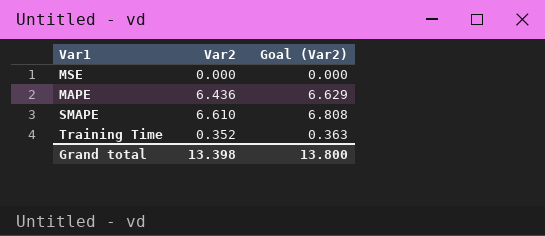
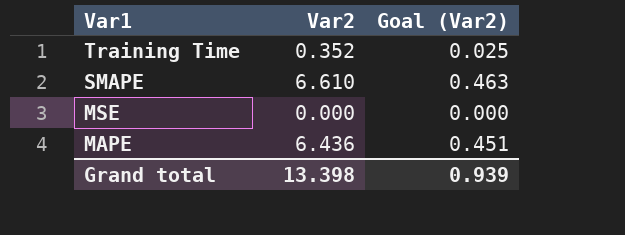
row order: none -> Var1 descending
column Goal (Var2) | formula: [Var2] * 1.03 -> [Var2] * 0.07
Grand total | Goal (Var2): 13.800 -> 0.939

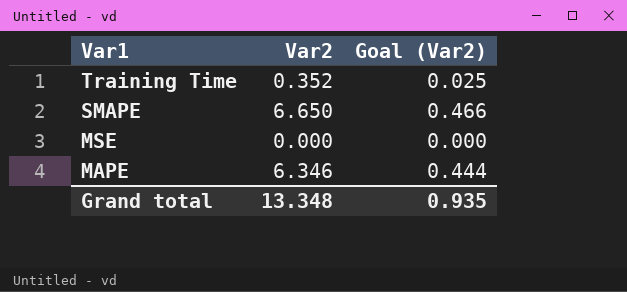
SMAPE | Var2: 6.610 -> 6.650
SMAPE | Goal (Var2): 0.463 -> 0.466
MAPE | Var2: 6.436 -> 6.346
MAPE | Goal (Var2): 0.451 -> 0.444
Grand total | Var2: 13.398 -> 13.348
Grand total | Goal (Var2): 0.939 -> 0.935

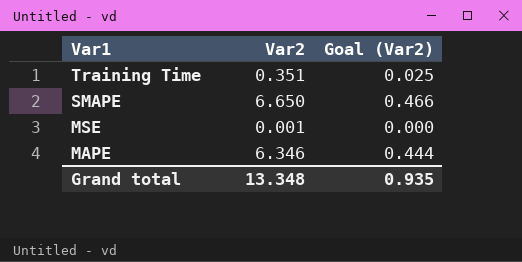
Training Time | Var2: 0.352 -> 0.351
MSE | Var2: 0.000 -> 0.001

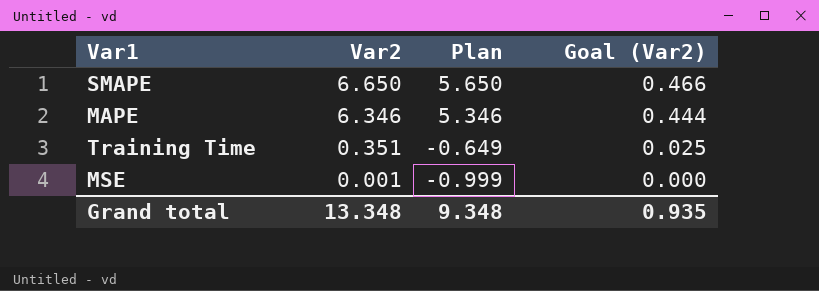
row order: Var1 descending -> Var2 descending
column Plan | formula: none -> [Var2] - 1

